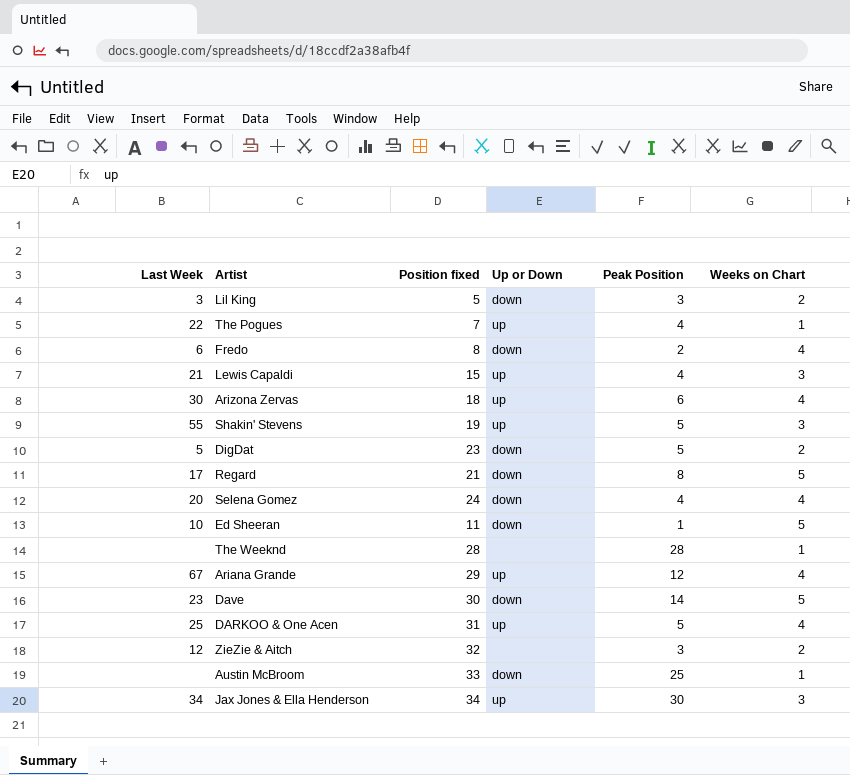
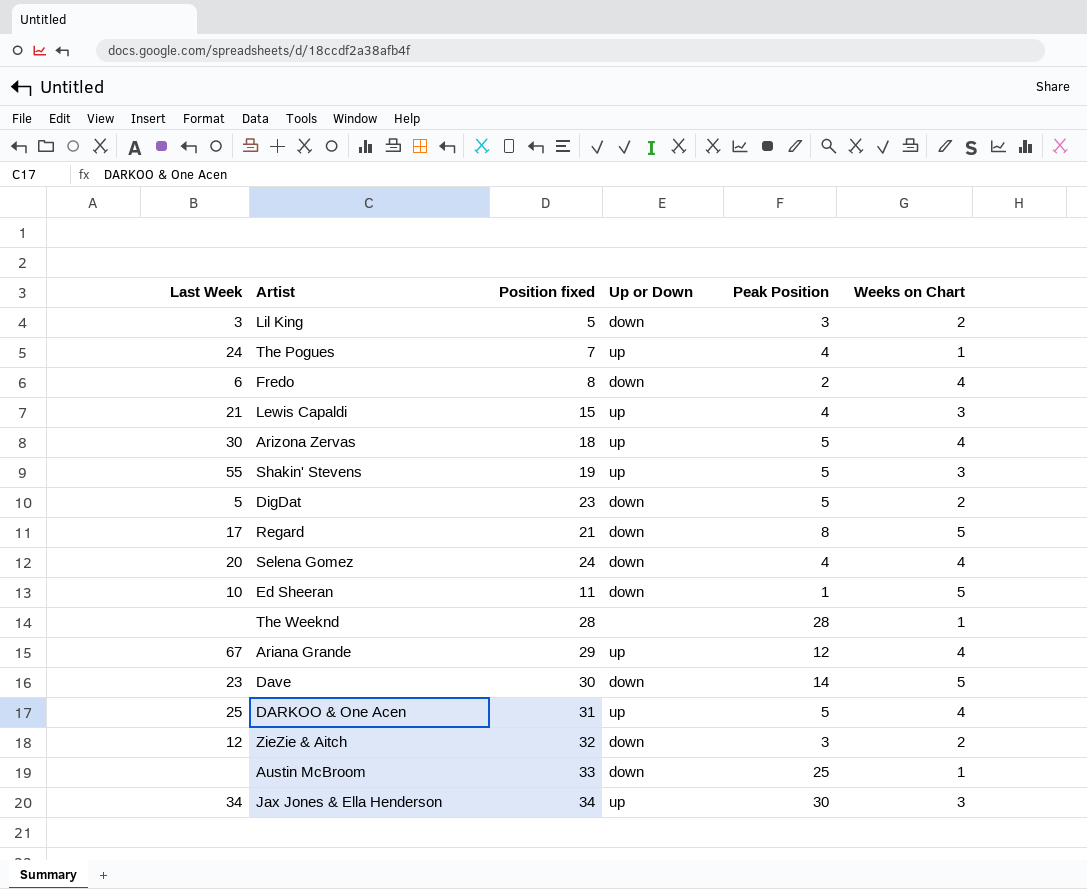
The Pogues | Last Week: 22 -> 24
Arizona Zervas | Peak Position: 6 -> 5
ZieZie & Aitch | Up or Down: none -> down

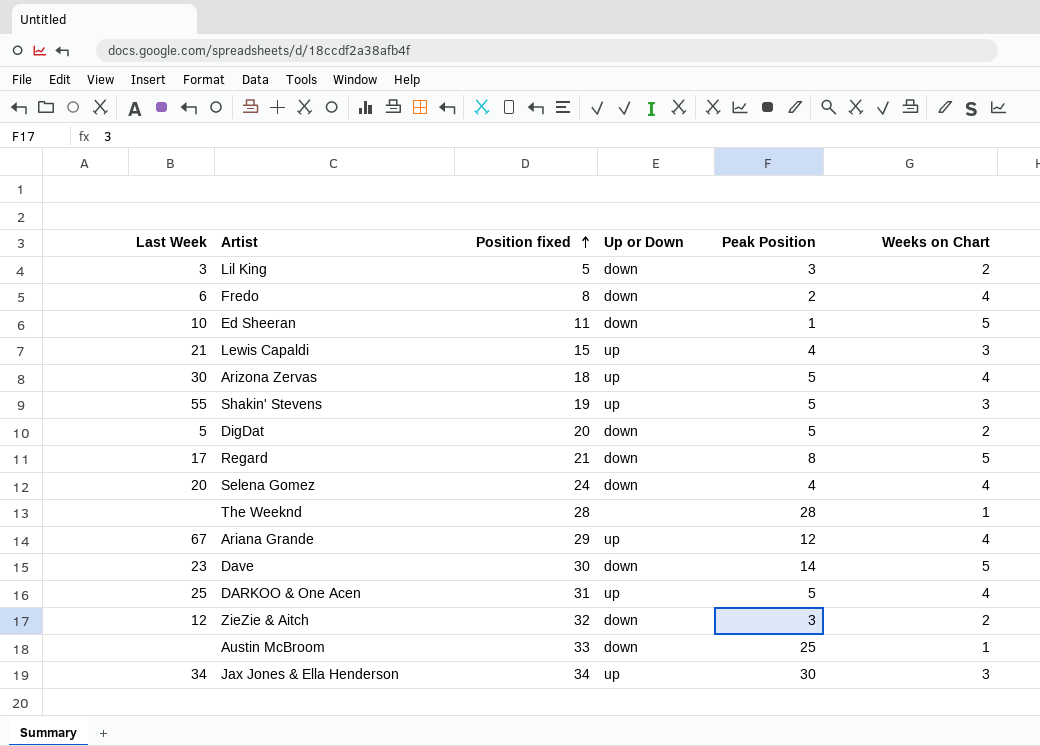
row order: none -> Position fixed ascending
row The Pogues: 24 | 7 | up | 4 | 1 -> none
DigDat | Position fixed: 23 -> 20

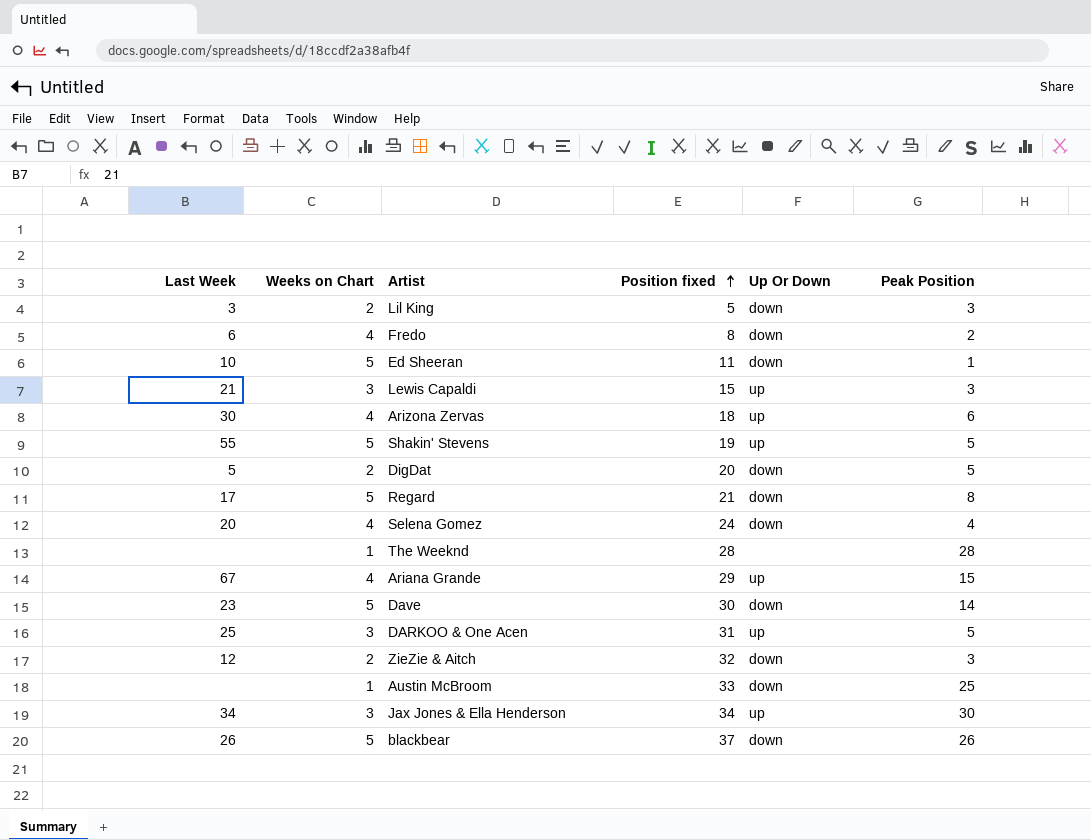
column Weeks on Chart | position: 6 -> 2
column name: Up or Down -> Up Or Down
Lewis Capaldi | Peak Position: 4 -> 3
Arizona Zervas | Peak Position: 5 -> 6
Shakin' Stevens | Weeks on Chart: 3 -> 5
Ariana Grande | Peak Position: 12 -> 15
DARKOO & One Acen | Weeks on Chart: 4 -> 3
row blackbear: none -> 26 | 5 | 37 | down | 26

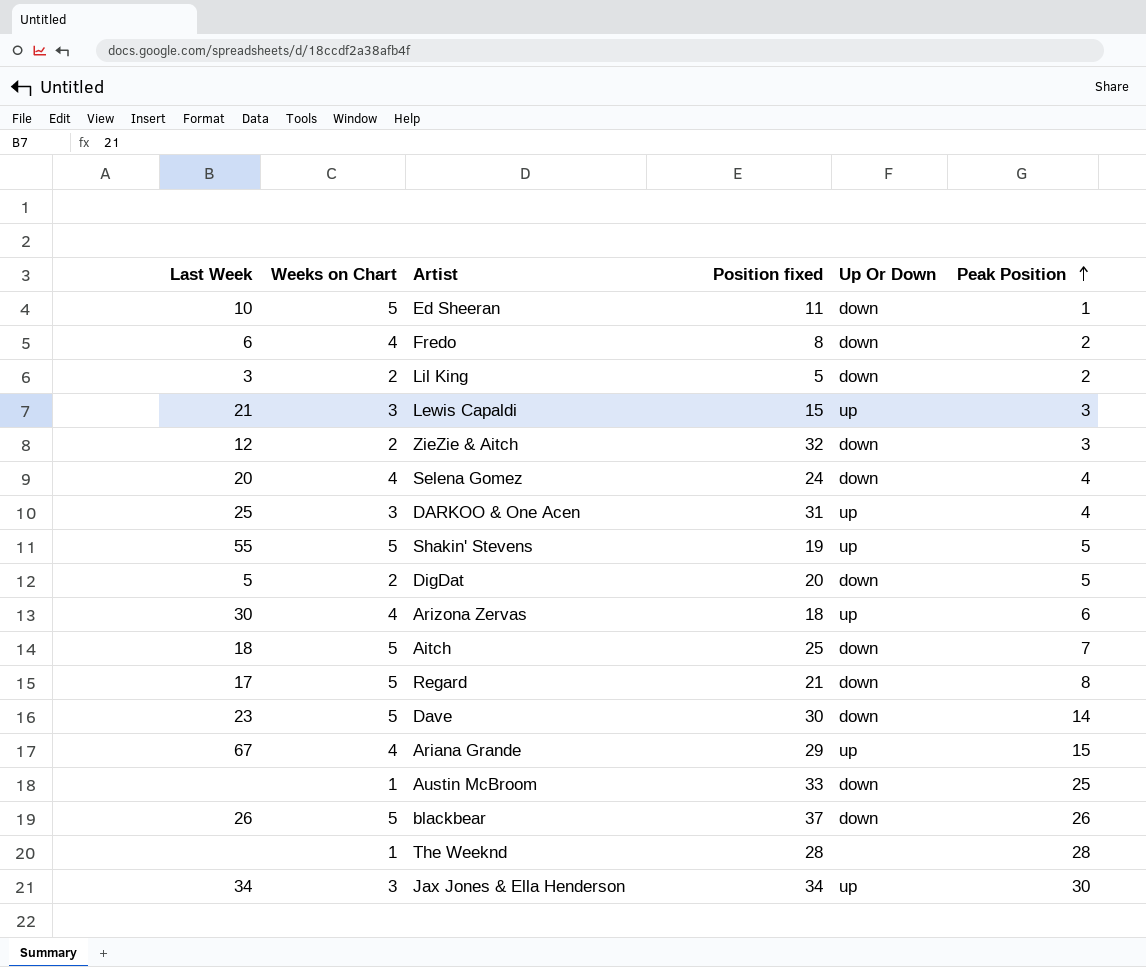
row order: Position fixed ascending -> Peak Position ascending
Lil King | Peak Position: 3 -> 2
DARKOO & One Acen | Peak Position: 5 -> 4
row Aitch: none -> 18 | 5 | 25 | down | 7

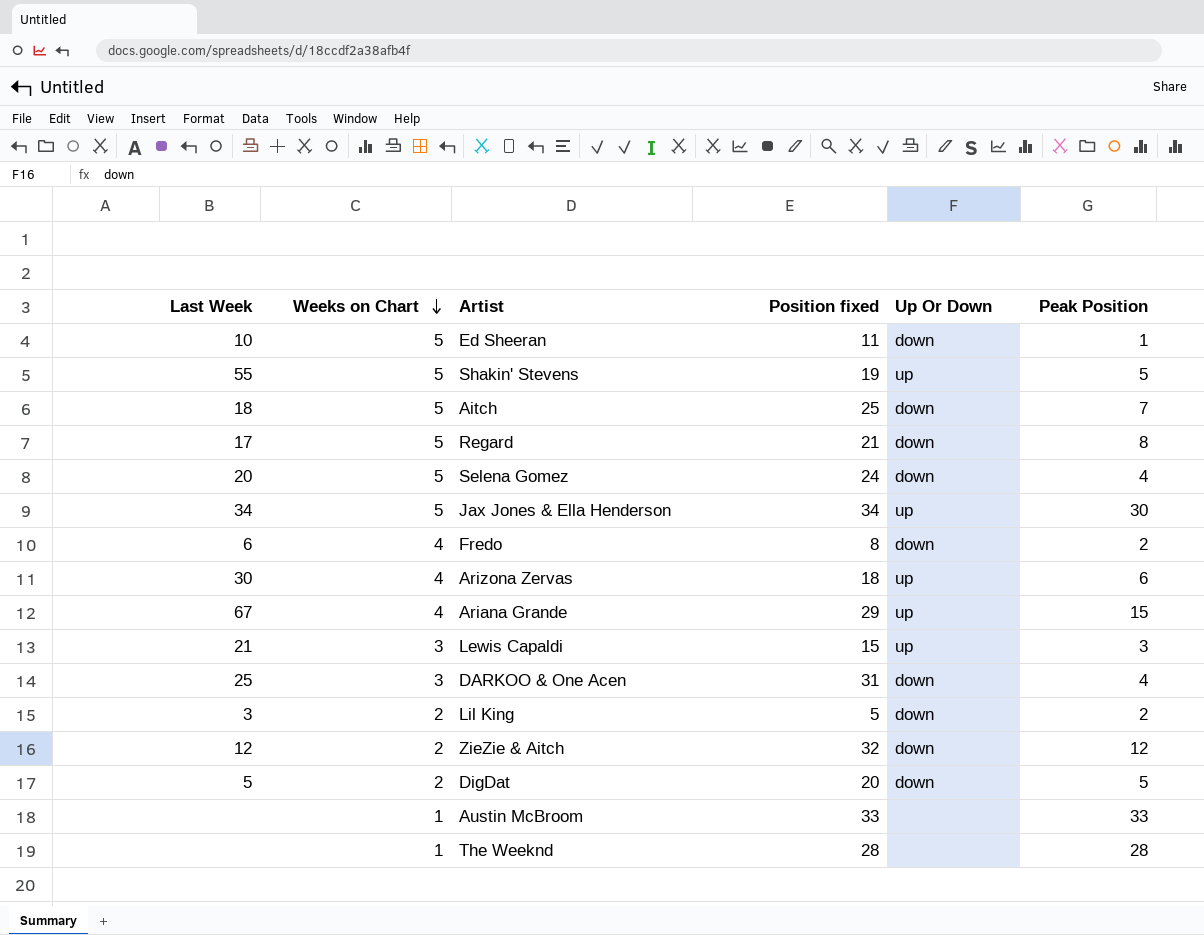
row order: Peak Position ascending -> Weeks on Chart descending
row Dave: 23 | 5 | 30 | down | 14 -> none
row blackbear: 26 | 5 | 37 | down | 26 -> none
Selena Gomez | Weeks on Chart: 4 -> 5
Jax Jones & Ella Henderson | Weeks on Chart: 3 -> 5
DARKOO & One Acen | Up Or Down: up -> down
ZieZie & Aitch | Peak Position: 3 -> 12
Austin McBroom | Up Or Down: down -> none
Austin McBroom | Peak Position: 25 -> 33

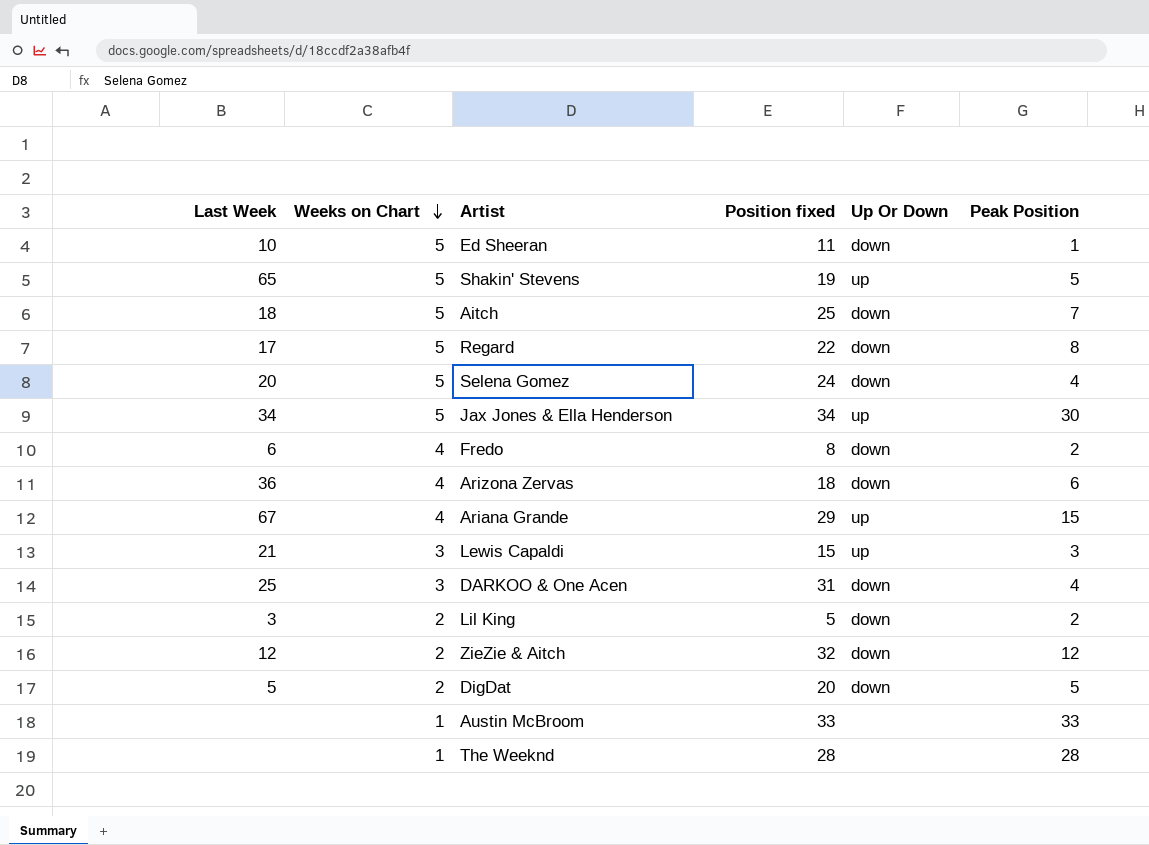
Shakin' Stevens | Last Week: 55 -> 65
Regard | Position fixed: 21 -> 22
Arizona Zervas | Last Week: 30 -> 36
Arizona Zervas | Up Or Down: up -> down

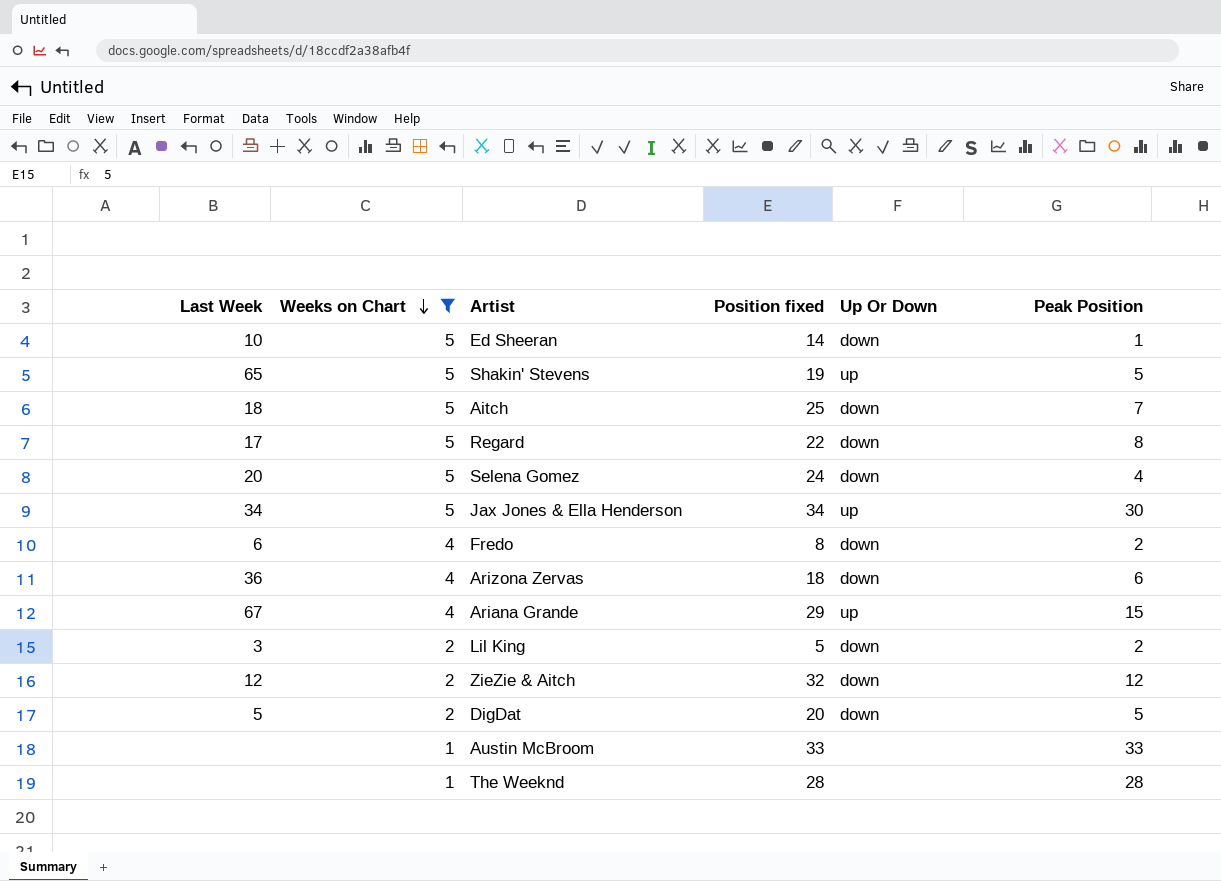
filter: none -> Weeks on Chart != 3
Ed Sheeran | Position fixed: 11 -> 14

